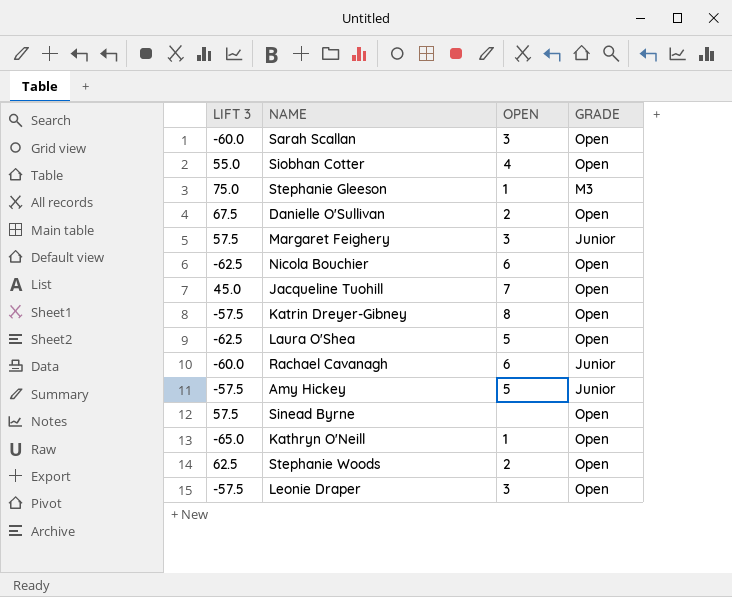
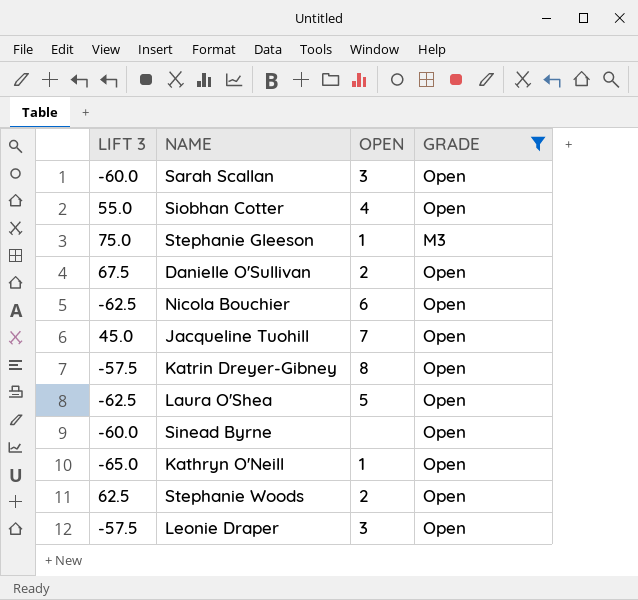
filter: none -> GRADE != Junior
Sinead Byrne | LIFT 3: 57.5 -> -60.0

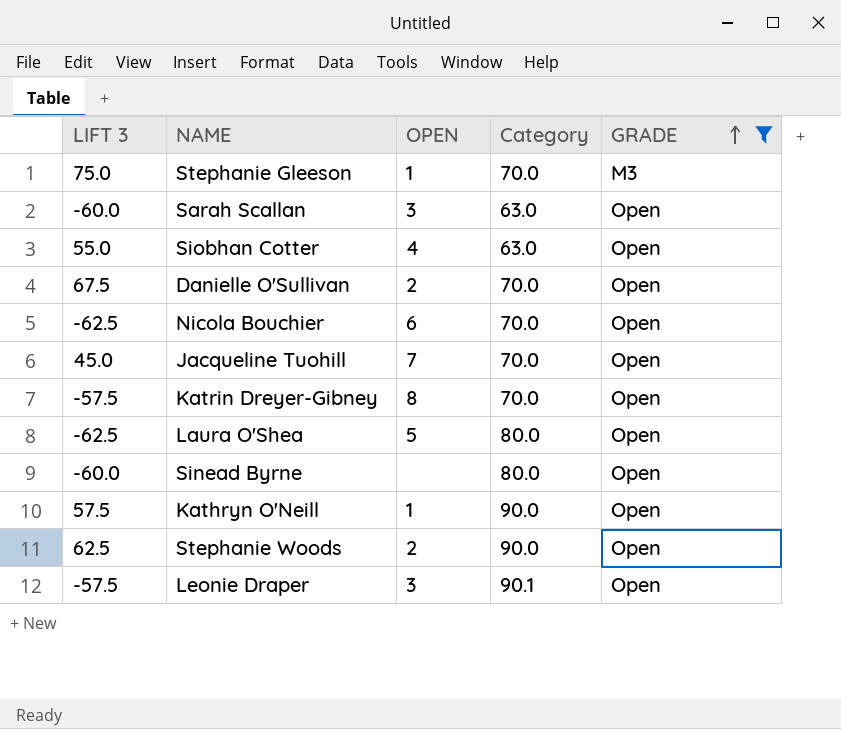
row order: none -> GRADE ascending
column Category | position: none -> 4
Kathryn O'Neill | LIFT 3: -65.0 -> 57.5

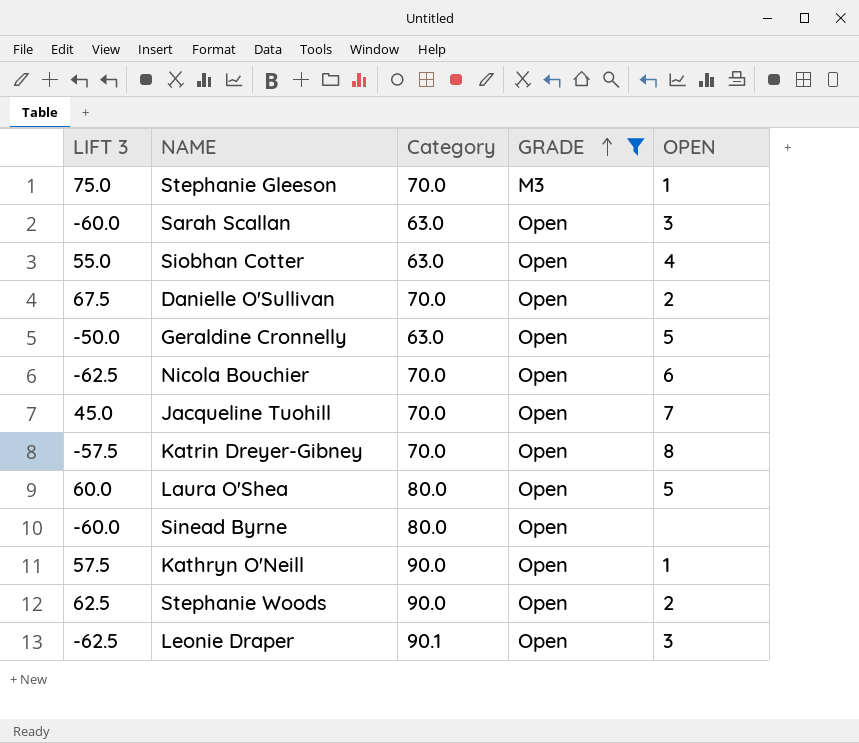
column OPEN | position: 3 -> 5
row Geraldine Cronnelly: none -> -50.0 | 63.0 | Open | 5
Laura O'Shea | LIFT 3: -62.5 -> 60.0
Leonie Draper | LIFT 3: -57.5 -> -62.5

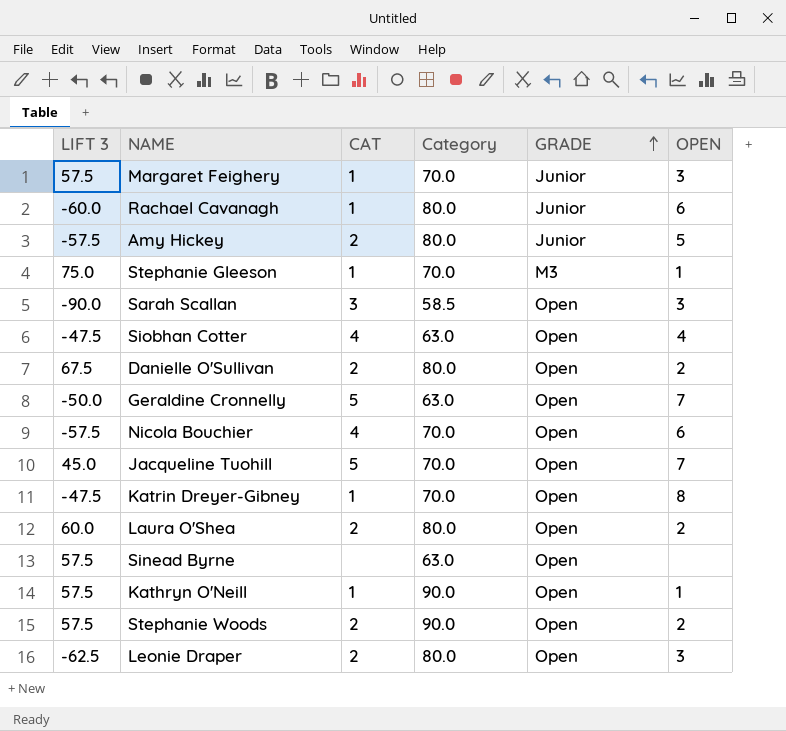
filter: GRADE != Junior -> none
column CAT | position: none -> 3
Sarah Scallan | LIFT 3: -60.0 -> -90.0
Sarah Scallan | Category: 63.0 -> 58.5
Siobhan Cotter | LIFT 3: 55.0 -> -47.5
Danielle O'Sullivan | Category: 70.0 -> 80.0
Geraldine Cronnelly | OPEN: 5 -> 7
Nicola Bouchier | LIFT 3: -62.5 -> -57.5
Katrin Dreyer-Gibney | LIFT 3: -57.5 -> -47.5
Laura O'Shea | OPEN: 5 -> 2
Sinead Byrne | LIFT 3: -60.0 -> 57.5
Sinead Byrne | Category: 80.0 -> 63.0
Stephanie Woods | LIFT 3: 62.5 -> 57.5
Leonie Draper | Category: 90.1 -> 80.0

